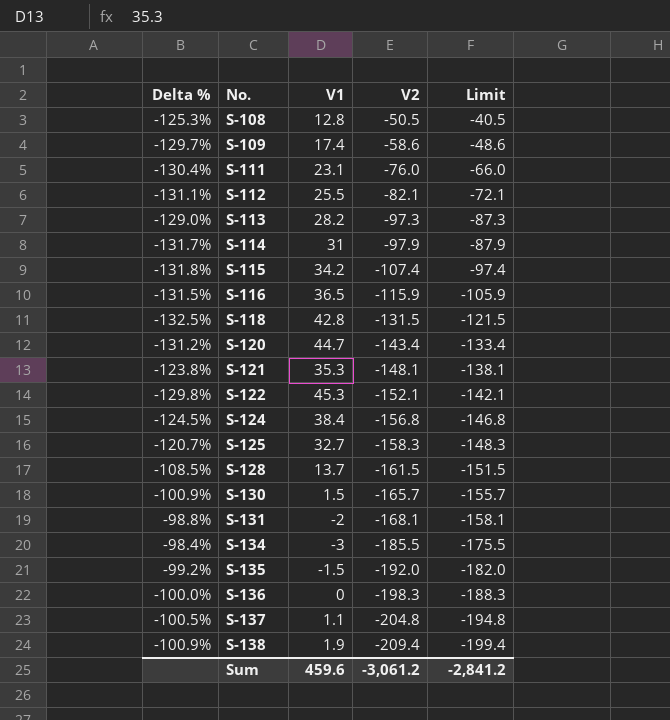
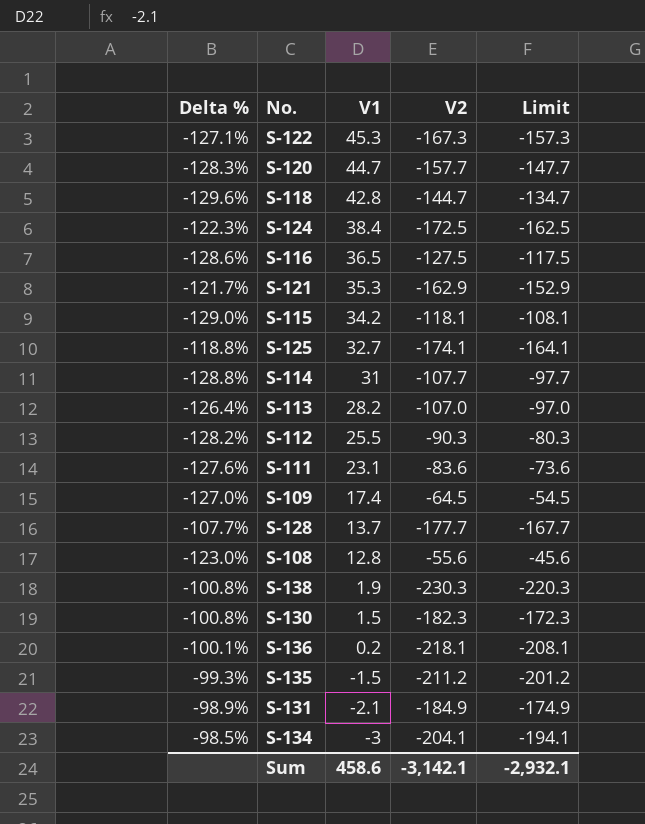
row order: No. ascending -> V1 descending
row S-137: -100.5% | 1.1 | -204.8 | -194.8 -> none
S-122 | Delta %: -129.8% -> -127.1%
S-122 | V2: -152.1 -> -167.3
S-122 | Limit: -142.1 -> -157.3
S-120 | Delta %: -131.2% -> -128.3%
S-120 | V2: -143.4 -> -157.7
S-120 | Limit: -133.4 -> -147.7
S-118 | Delta %: -132.5% -> -129.6%
S-118 | V2: -131.5 -> -144.7
S-118 | Limit: -121.5 -> -134.7
S-124 | Delta %: -124.5% -> -122.3%
S-124 | V2: -156.8 -> -172.5
S-124 | Limit: -146.8 -> -162.5
S-116 | Delta %: -131.5% -> -128.6%
S-116 | V2: -115.9 -> -127.5
S-116 | Limit: -105.9 -> -117.5
S-121 | Delta %: -123.8% -> -121.7%
S-121 | V2: -148.1 -> -162.9
S-121 | Limit: -138.1 -> -152.9
S-115 | Delta %: -131.8% -> -129.0%
S-115 | V2: -107.4 -> -118.1
S-115 | Limit: -97.4 -> -108.1
S-125 | Delta %: -120.7% -> -118.8%
S-125 | V2: -158.3 -> -174.1
S-125 | Limit: -148.3 -> -164.1
S-114 | Delta %: -131.7% -> -128.8%
S-114 | V2: -97.9 -> -107.7
S-114 | Limit: -87.9 -> -97.7
S-113 | Delta %: -129.0% -> -126.4%
S-113 | V2: -97.3 -> -107.0
S-113 | Limit: -87.3 -> -97.0
S-112 | Delta %: -131.1% -> -128.2%
S-112 | V2: -82.1 -> -90.3
S-112 | Limit: -72.1 -> -80.3
S-111 | Delta %: -130.4% -> -127.6%
S-111 | V2: -76.0 -> -83.6
S-111 | Limit: -66.0 -> -73.6
S-109 | Delta %: -129.7% -> -127.0%
S-109 | V2: -58.6 -> -64.5
S-109 | Limit: -48.6 -> -54.5
S-128 | Delta %: -108.5% -> -107.7%
S-128 | V2: -161.5 -> -177.7
S-128 | Limit: -151.5 -> -167.7
S-108 | Delta %: -125.3% -> -123.0%
S-108 | V2: -50.5 -> -55.6
S-108 | Limit: -40.5 -> -45.6
S-138 | Delta %: -100.9% -> -100.8%
S-138 | V2: -209.4 -> -230.3
S-138 | Limit: -199.4 -> -220.3
S-130 | Delta %: -100.9% -> -100.8%
S-130 | V2: -165.7 -> -182.3
S-130 | Limit: -155.7 -> -172.3
S-136 | Delta %: -100.0% -> -100.1%
S-136 | V1: 0 -> 0.2
S-136 | V2: -198.3 -> -218.1
S-136 | Limit: -188.3 -> -208.1
S-135 | Delta %: -99.2% -> -99.3%
S-135 | V2: -192.0 -> -211.2
S-135 | Limit: -182.0 -> -201.2
S-131 | Delta %: -98.8% -> -98.9%
S-131 | V1: -2 -> -2.1
S-131 | V2: -168.1 -> -184.9
S-131 | Limit: -158.1 -> -174.9
S-134 | Delta %: -98.4% -> -98.5%
S-134 | V2: -185.5 -> -204.1
S-134 | Limit: -175.5 -> -194.1
Sum | V1: 459.6 -> 458.6
Sum | V2: -3,061.2 -> -3,142.1
Sum | Limit: -2,841.2 -> -2,932.1

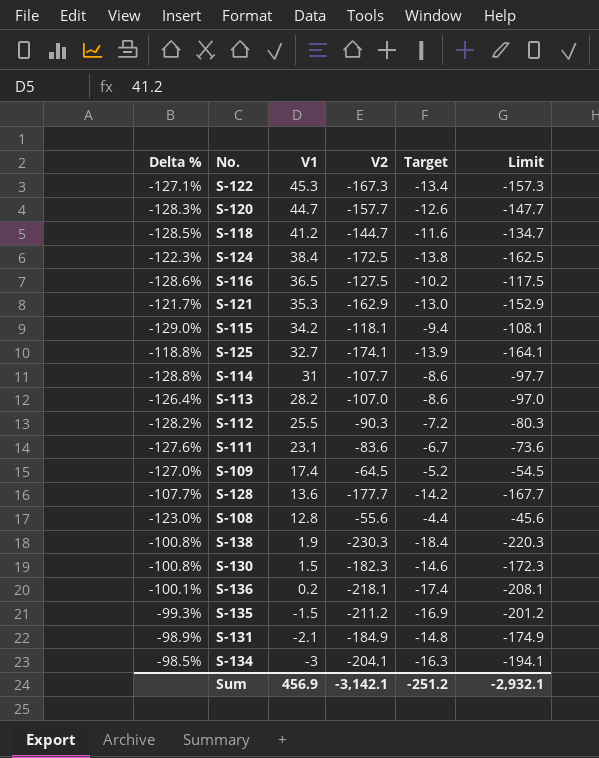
column Target | formula: none -> [V2] * 0.08
S-118 | Delta %: -129.6% -> -128.5%
S-118 | V1: 42.8 -> 41.2
S-128 | V1: 13.7 -> 13.6
Sum | V1: 458.6 -> 456.9

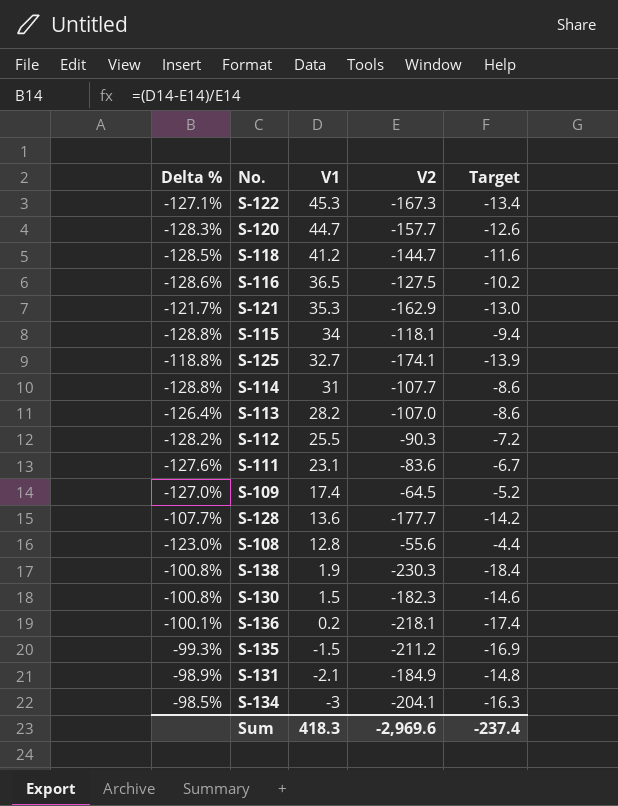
column Limit | formula: [V2] + 10 -> none
row S-124: -122.3% | 38.4 | -172.5 | -13.8 | -162.5 -> none
S-115 | Delta %: -129.0% -> -128.8%
S-115 | V1: 34.2 -> 34
Sum | V1: 456.9 -> 418.3
Sum | V2: -3,142.1 -> -2,969.6
Sum | Target: -251.2 -> -237.4

